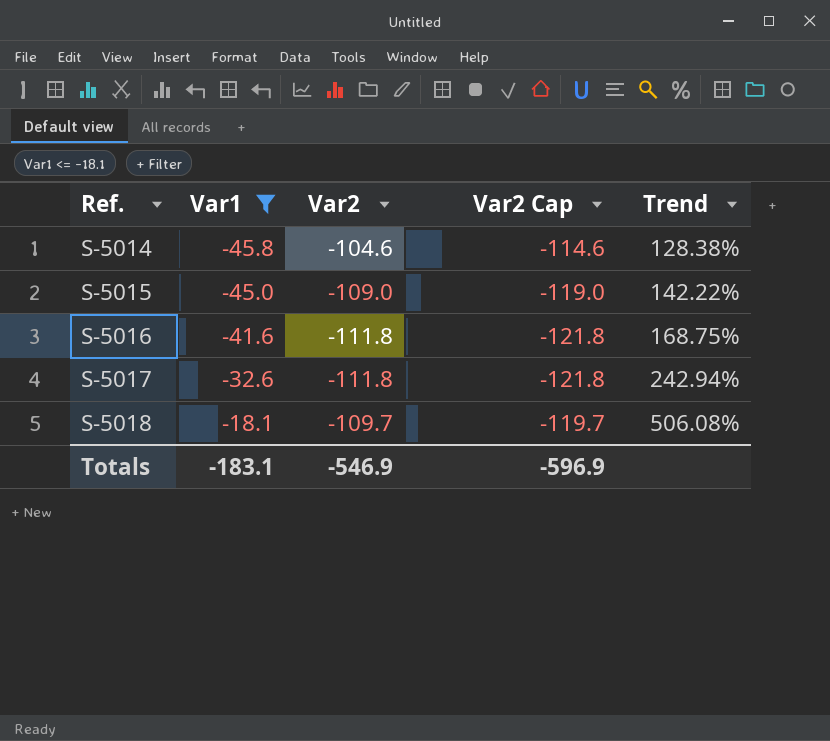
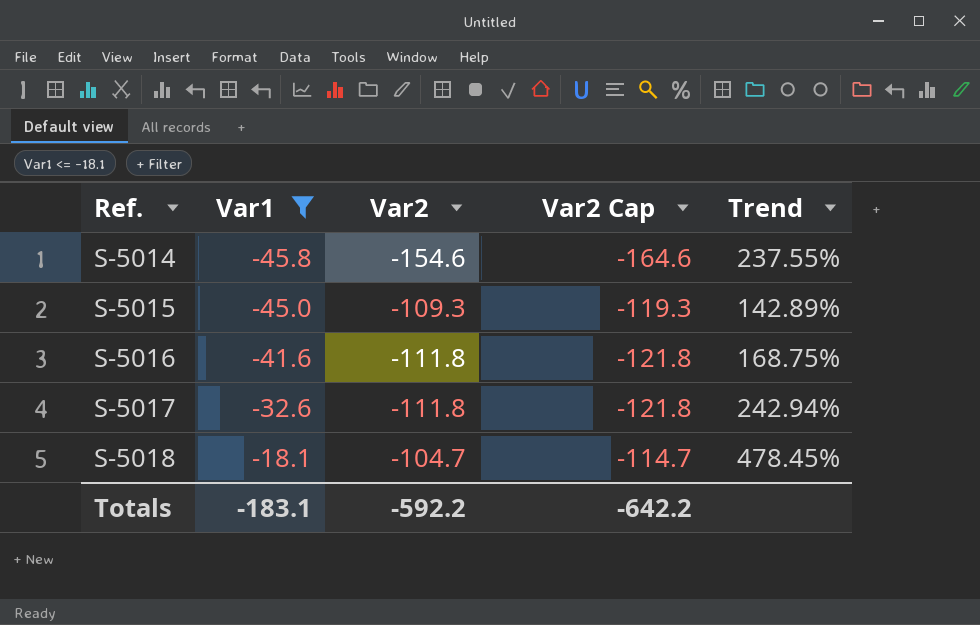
S-5014 | Var2: -104.6 -> -154.6
S-5014 | Var2 Cap: -114.6 -> -164.6
S-5014 | Trend: 128.38% -> 237.55%
S-5015 | Var2: -109.0 -> -109.3
S-5015 | Var2 Cap: -119.0 -> -119.3
S-5015 | Trend: 142.22% -> 142.89%
S-5018 | Var2: -109.7 -> -104.7
S-5018 | Var2 Cap: -119.7 -> -114.7
S-5018 | Trend: 506.08% -> 478.45%
Totals | Var2: -546.9 -> -592.2
Totals | Var2 Cap: -596.9 -> -642.2

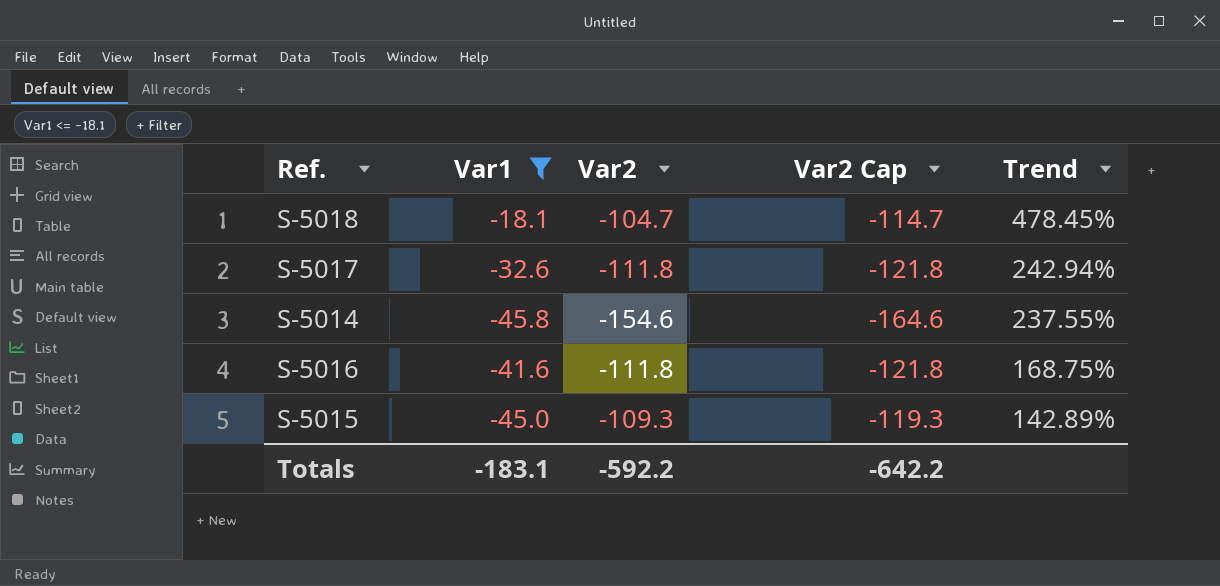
row order: Ref. ascending -> Trend descending

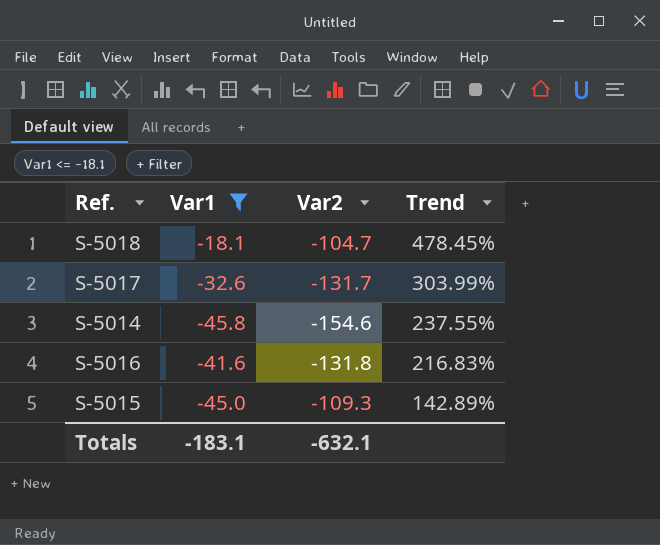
column Var2 Cap | formula: [Var2] - 10 -> none
S-5017 | Var2: -111.8 -> -131.7
S-5017 | Trend: 242.94% -> 303.99%
S-5016 | Var2: -111.8 -> -131.8
S-5016 | Trend: 168.75% -> 216.83%
Totals | Var2: -592.2 -> -632.1

